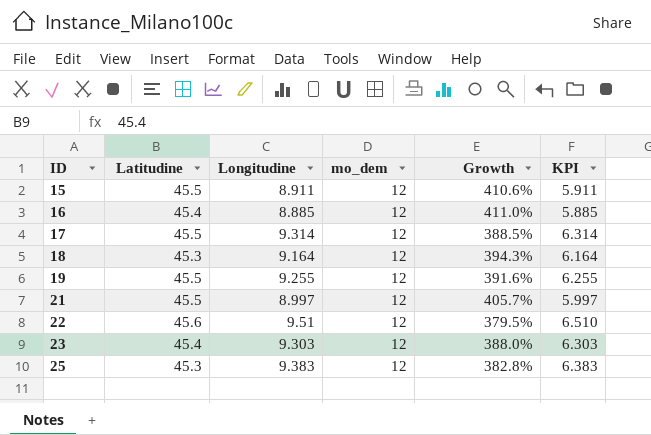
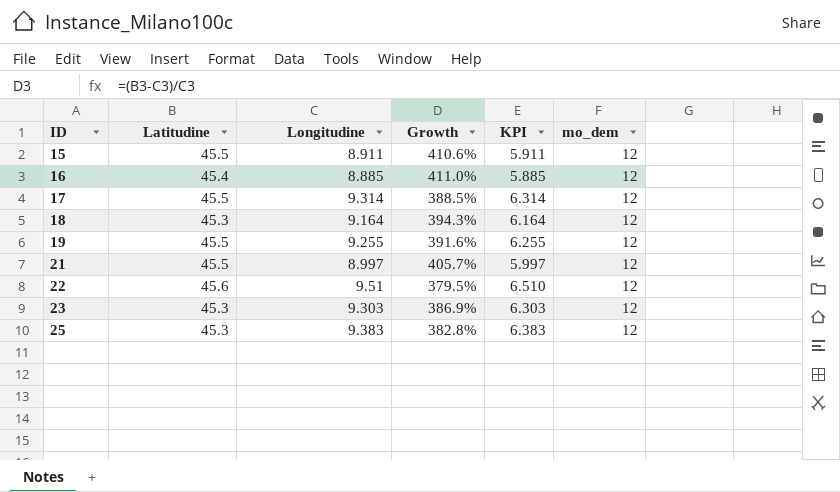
column mo_dem | position: 4 -> 6
23 | Latitudine: 45.4 -> 45.3
23 | Growth: 388.0% -> 386.9%

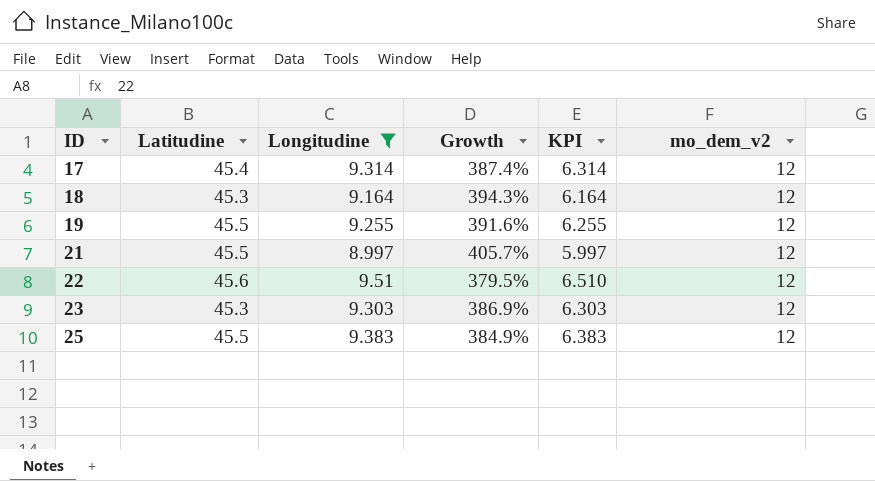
filter: none -> Longitudine >= 8.997
column name: mo_dem -> mo_dem_v2
17 | Latitudine: 45.5 -> 45.4
17 | Growth: 388.5% -> 387.4%
25 | Latitudine: 45.3 -> 45.5
25 | Growth: 382.8% -> 384.9%

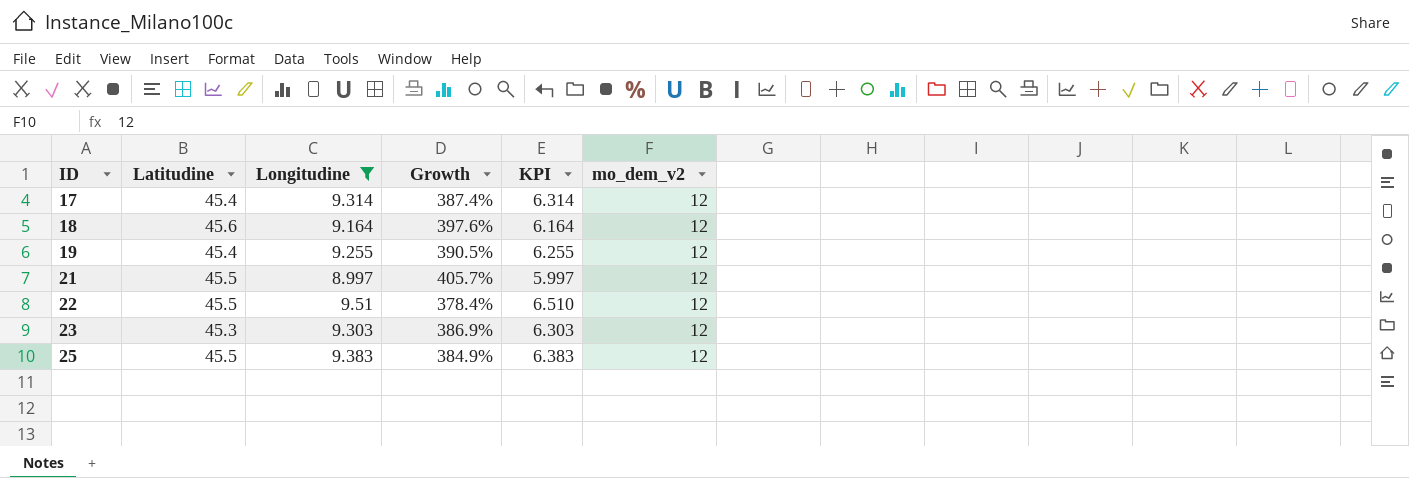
18 | Latitudine: 45.3 -> 45.6
18 | Growth: 394.3% -> 397.6%
19 | Latitudine: 45.5 -> 45.4
19 | Growth: 391.6% -> 390.5%
22 | Latitudine: 45.6 -> 45.5
22 | Growth: 379.5% -> 378.4%

